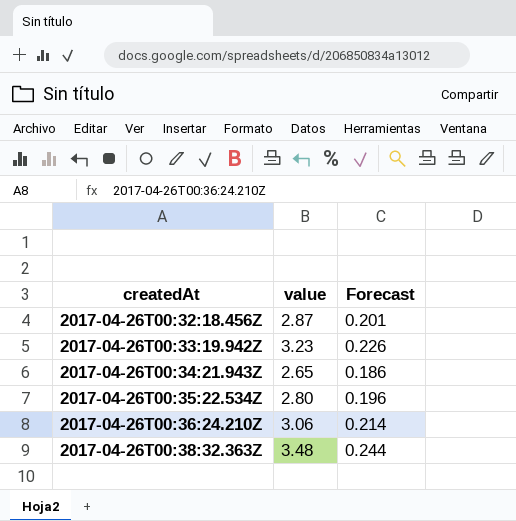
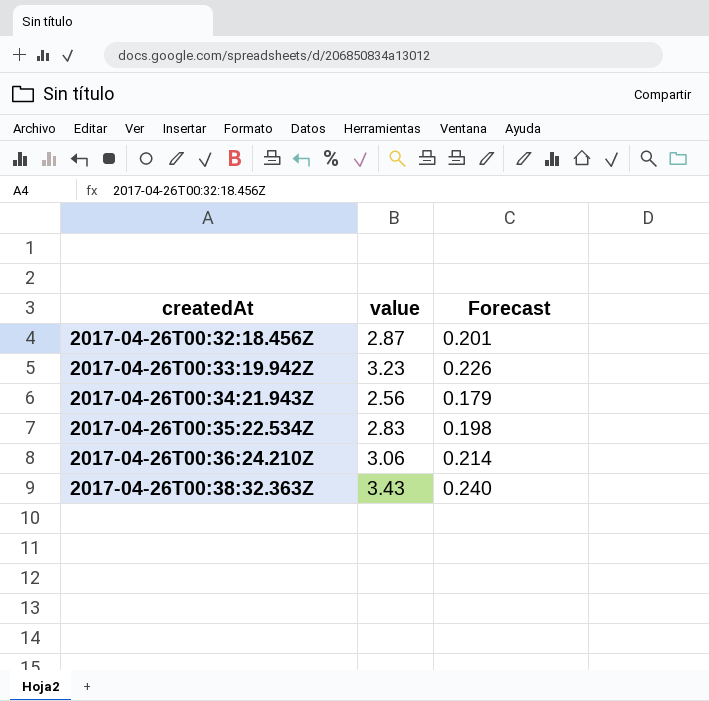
2017-04-26T00:34:21.943Z | value: 2.65 -> 2.56
2017-04-26T00:34:21.943Z | Forecast: 0.186 -> 0.179
2017-04-26T00:35:22.534Z | value: 2.80 -> 2.83
2017-04-26T00:35:22.534Z | Forecast: 0.196 -> 0.198
2017-04-26T00:38:32.363Z | value: 3.48 -> 3.43
2017-04-26T00:38:32.363Z | Forecast: 0.244 -> 0.240

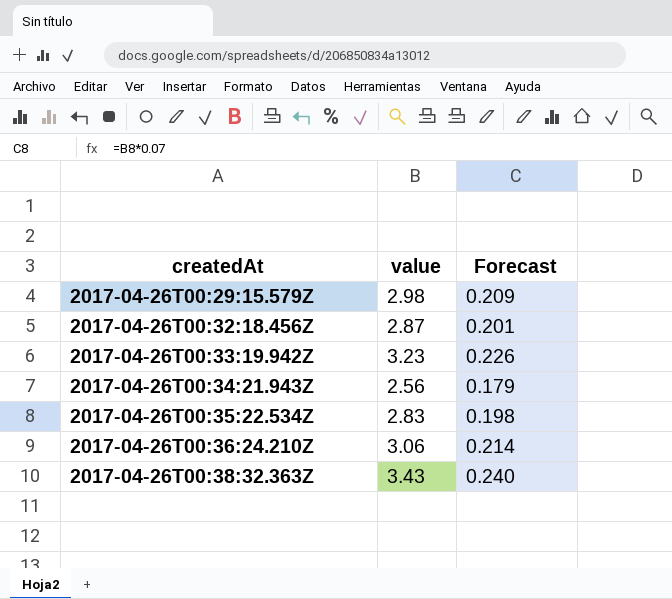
row 2017-04-26T00:29:15.579Z: none -> 2.98 | 0.209

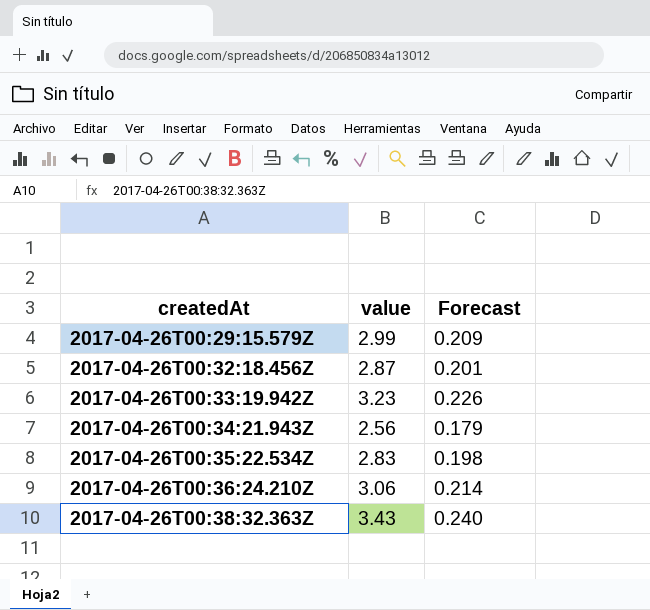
2017-04-26T00:29:15.579Z | value: 2.98 -> 2.99

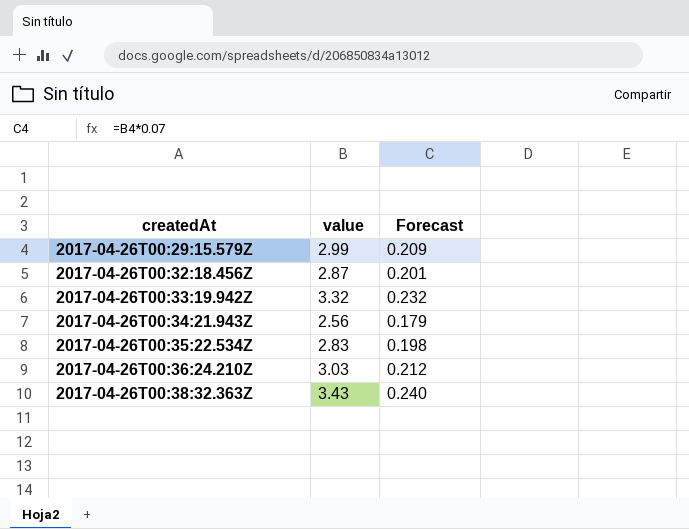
2017-04-26T00:33:19.942Z | value: 3.23 -> 3.32
2017-04-26T00:33:19.942Z | Forecast: 0.226 -> 0.232
2017-04-26T00:36:24.210Z | value: 3.06 -> 3.03
2017-04-26T00:36:24.210Z | Forecast: 0.214 -> 0.212

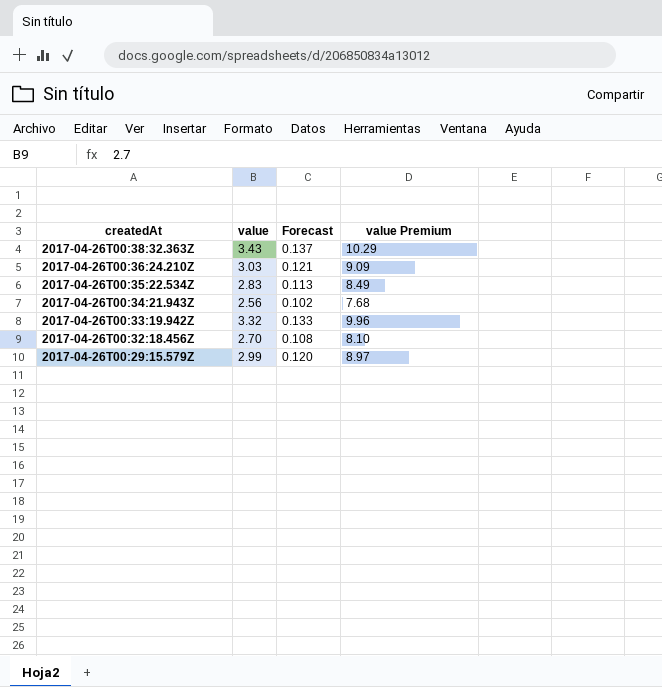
row order: createdAt ascending -> createdAt descending
column Forecast | formula: [value] * 0.07 -> [value] * 0.04
column value Premium | formula: none -> [value] * 3
2017-04-26T00:32:18.456Z | value: 2.87 -> 2.70

